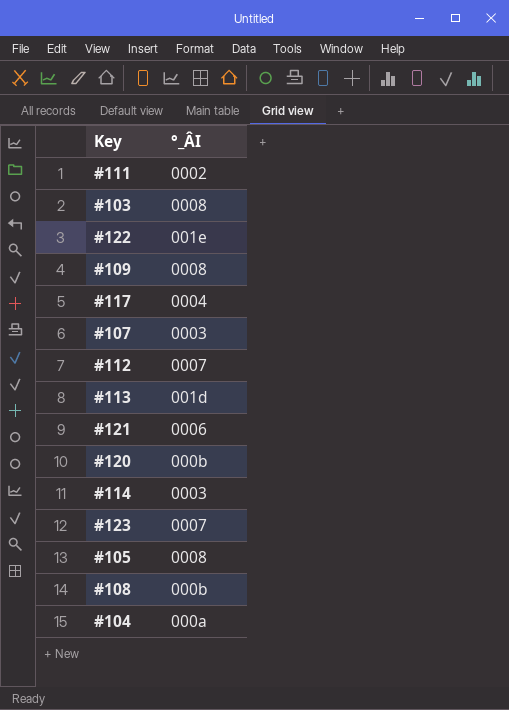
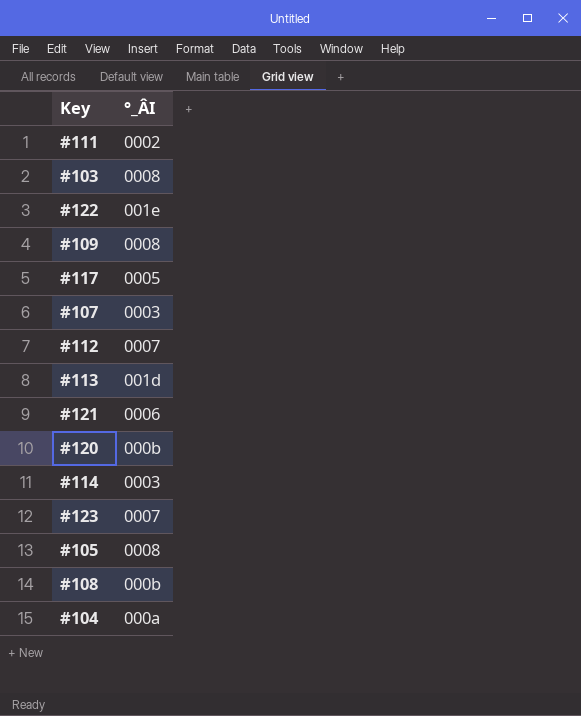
#117 | °_ÂI: 0004 -> 0005

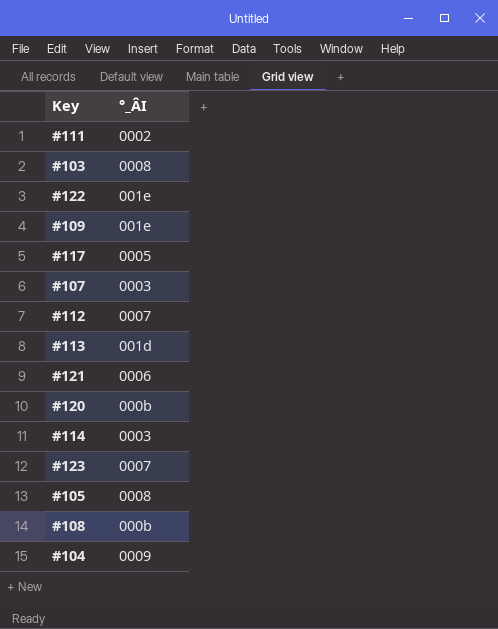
#109 | °_ÂI: 0008 -> 001e
#104 | °_ÂI: 000a -> 0009

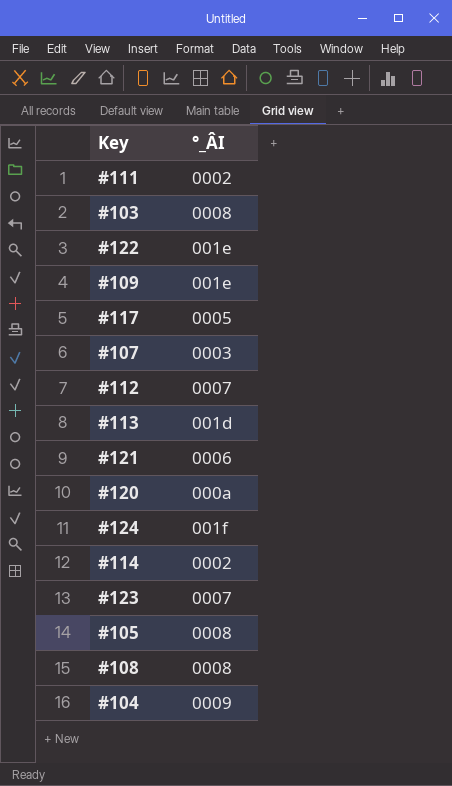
#120 | °_ÂI: 000b -> 000a
row #124: none -> 001f
#114 | °_ÂI: 0003 -> 0002
#108 | °_ÂI: 000b -> 0008

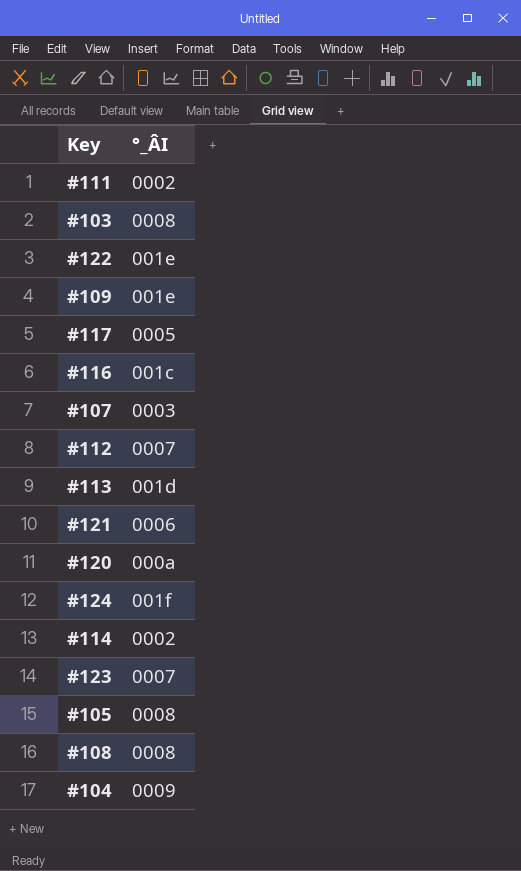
row #116: none -> 001c

